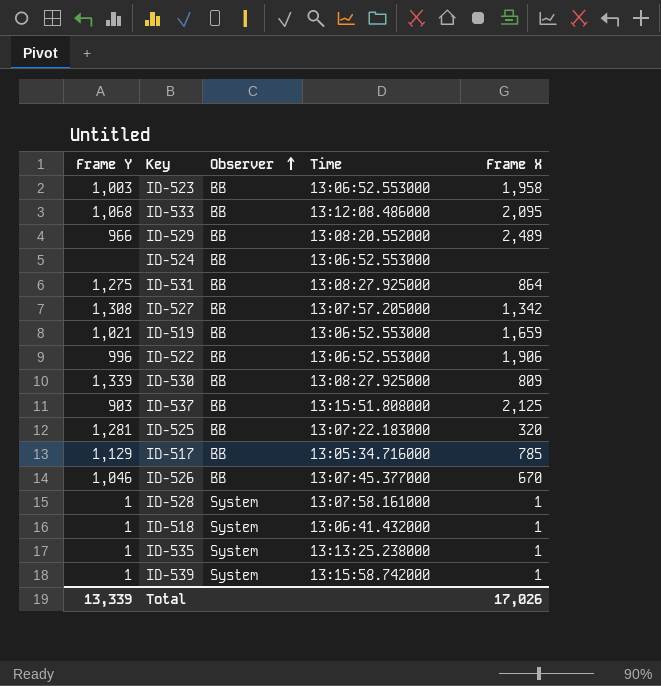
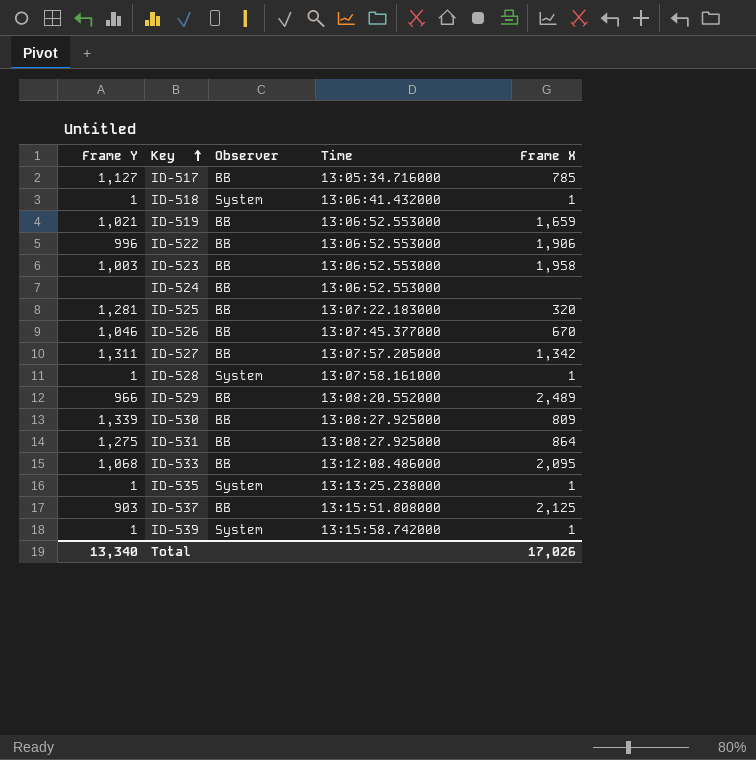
row order: Observer ascending -> Key ascending
ID-517 | Frame Y: 1,129 -> 1,127
ID-527 | Frame Y: 1,308 -> 1,311
Total | Frame Y: 13,339 -> 13,340

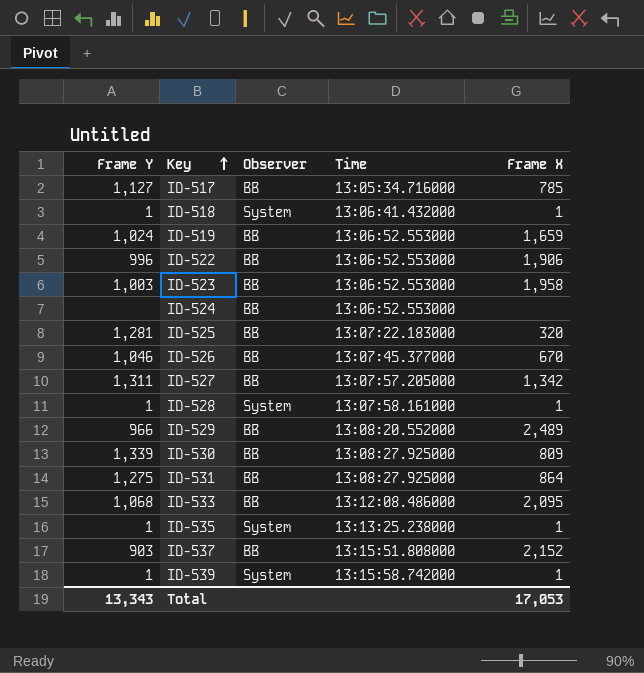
ID-519 | Frame Y: 1,021 -> 1,024
ID-537 | Frame X: 2,125 -> 2,152
Total | Frame Y: 13,340 -> 13,343
Total | Frame X: 17,026 -> 17,053

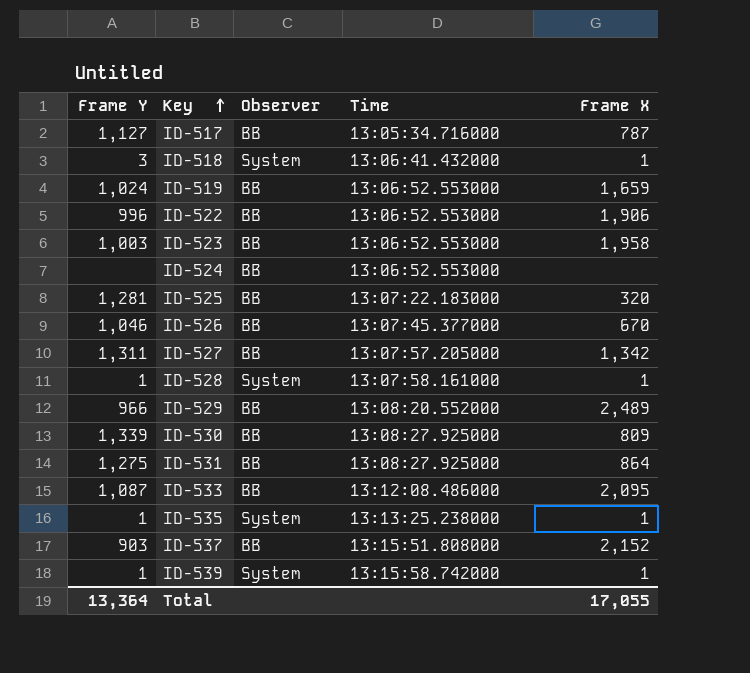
ID-517 | Frame X: 785 -> 787
ID-518 | Frame Y: 1 -> 3
ID-533 | Frame Y: 1,068 -> 1,087
Total | Frame Y: 13,343 -> 13,364
Total | Frame X: 17,053 -> 17,055

